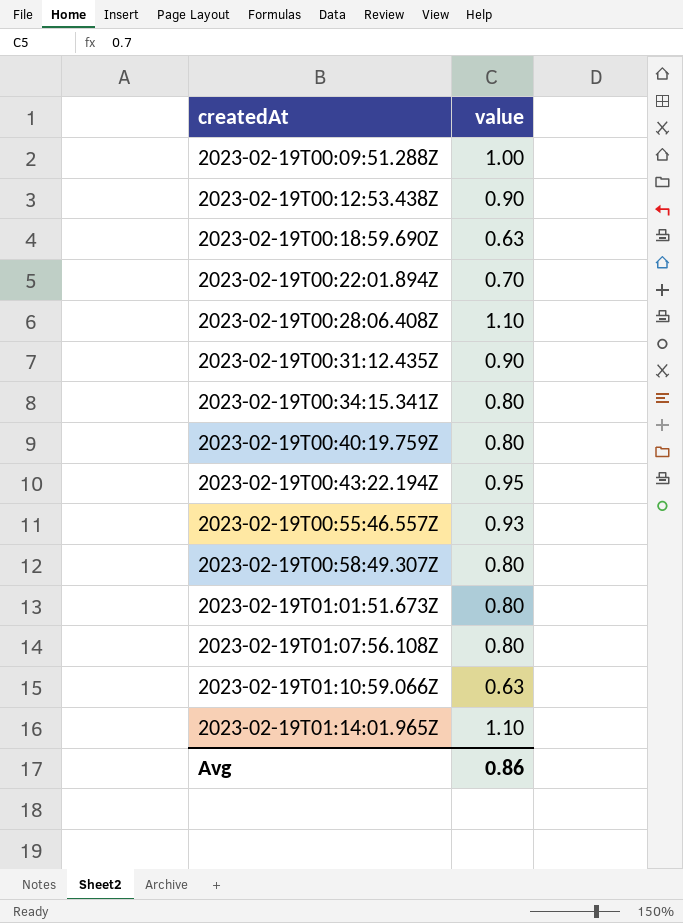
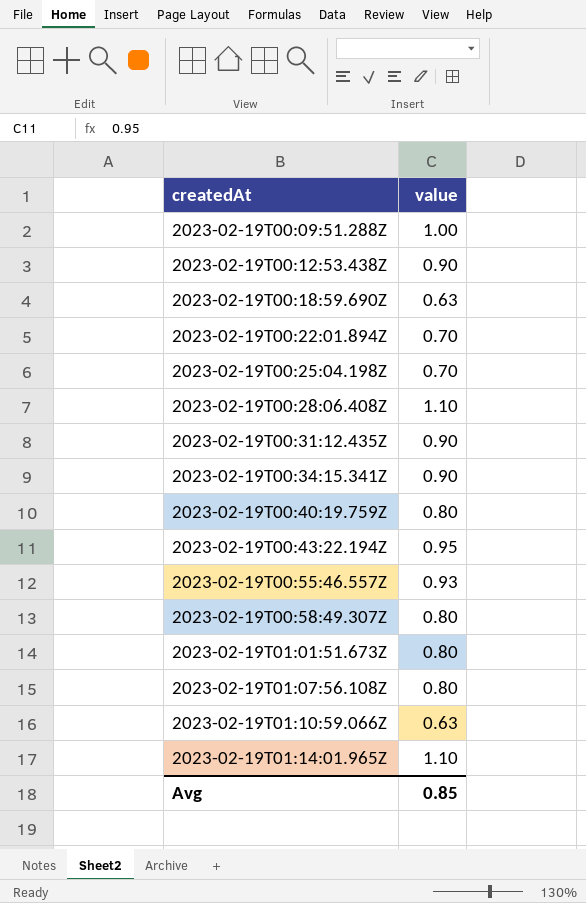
row 2023-02-19T00:25:04.198Z: none -> 0.70
2023-02-19T00:34:15.341Z | value: 0.80 -> 0.90
Avg | value: 0.86 -> 0.85

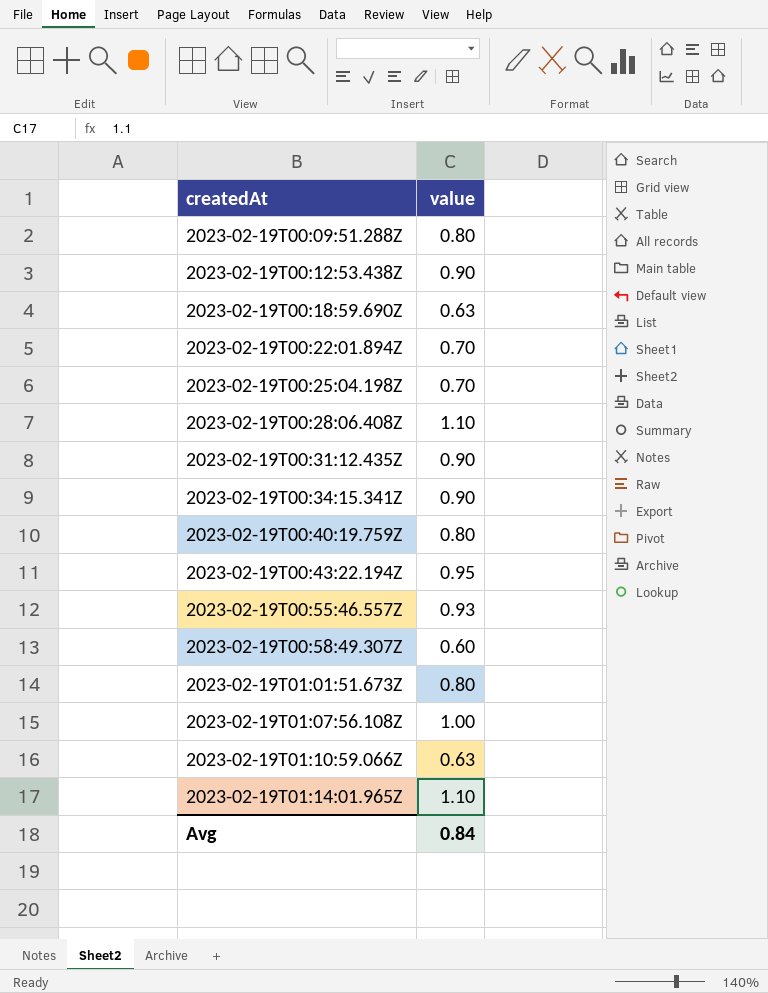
2023-02-19T00:09:51.288Z | value: 1.00 -> 0.80
2023-02-19T00:58:49.307Z | value: 0.80 -> 0.60
2023-02-19T01:07:56.108Z | value: 0.80 -> 1.00
Avg | value: 0.85 -> 0.84

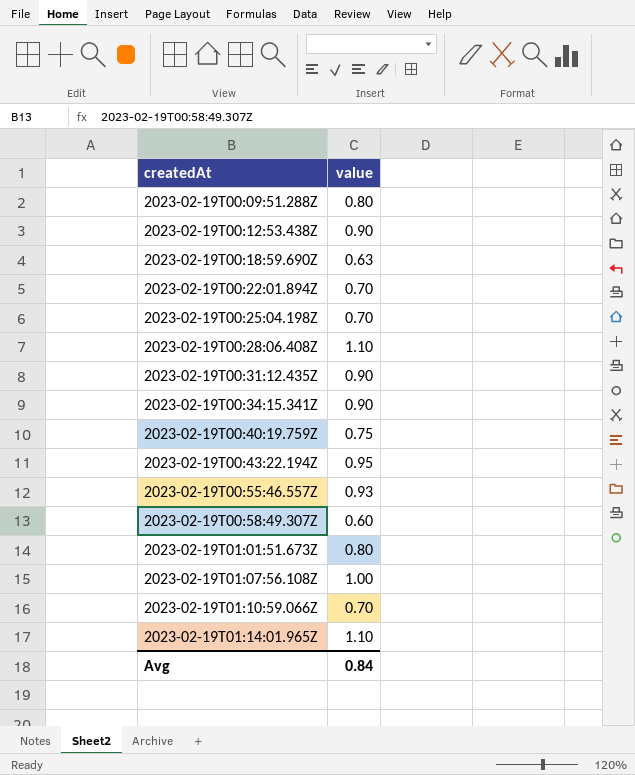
2023-02-19T00:40:19.759Z | value: 0.80 -> 0.75
2023-02-19T01:10:59.066Z | value: 0.63 -> 0.70

